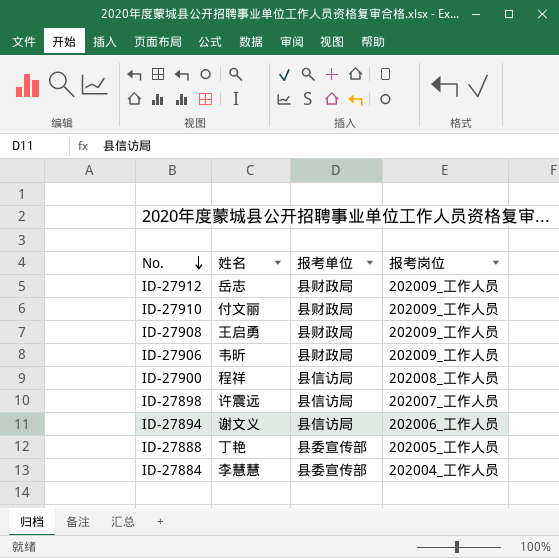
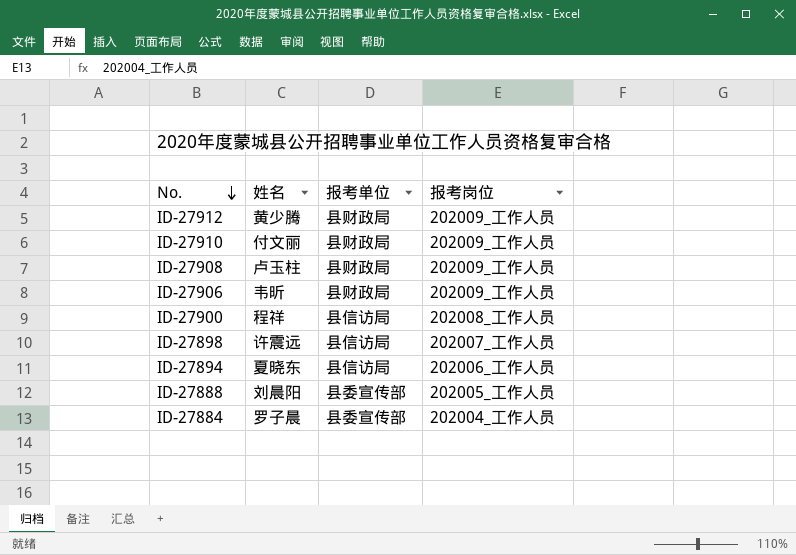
ID-27912 | 姓名: 岳志 -> 黄少腾
ID-27908 | 姓名: 王启勇 -> 卢玉柱
ID-27894 | 姓名: 谢文义 -> 夏晓东
ID-27888 | 姓名: 丁艳 -> 刘晨阳
ID-27884 | 姓名: 李慧慧 -> 罗子晨

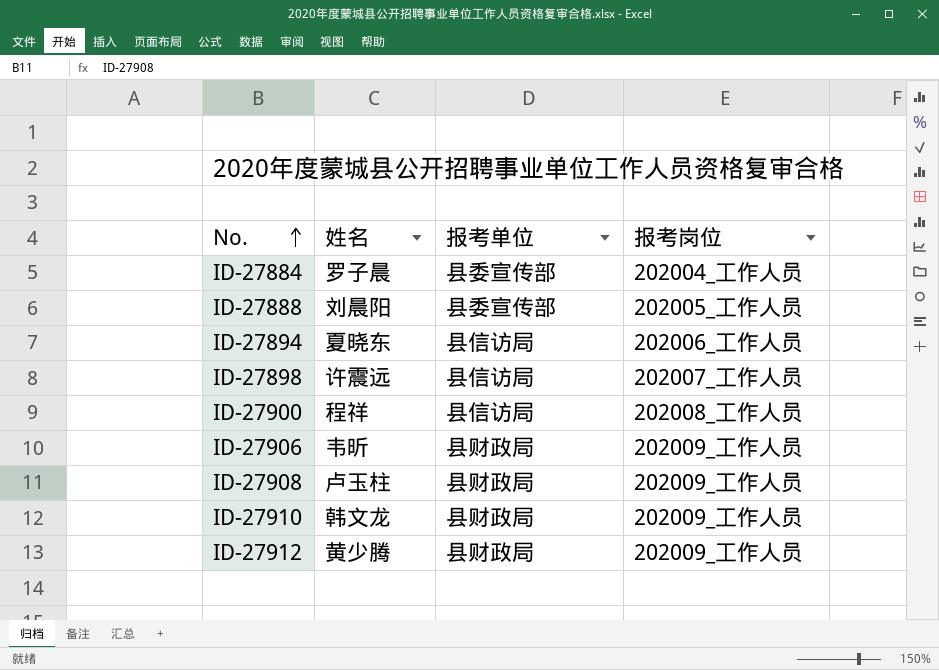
row order: No. descending -> No. ascending
ID-27910 | 姓名: 付文丽 -> 韩文龙

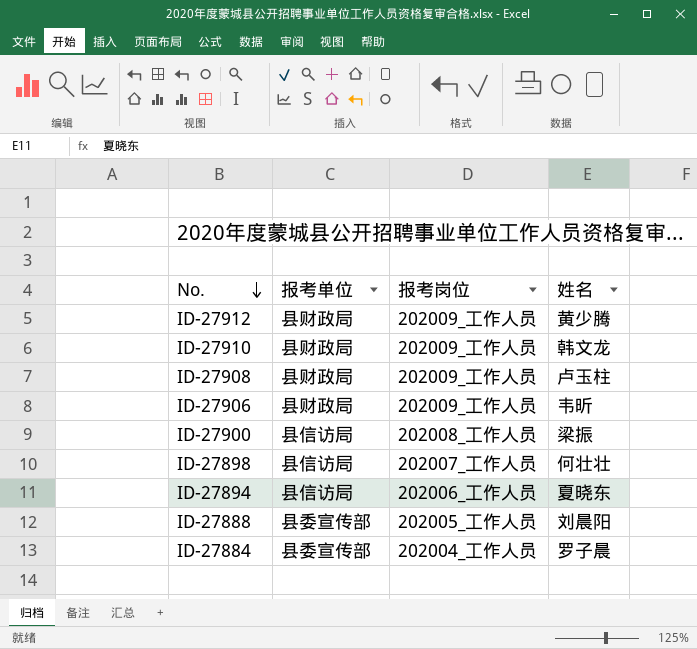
row order: No. ascending -> No. descending
column 姓名 | position: 2 -> 4
ID-27900 | 姓名: 程祥 -> 梁振
ID-27898 | 姓名: 许震远 -> 何壮壮

